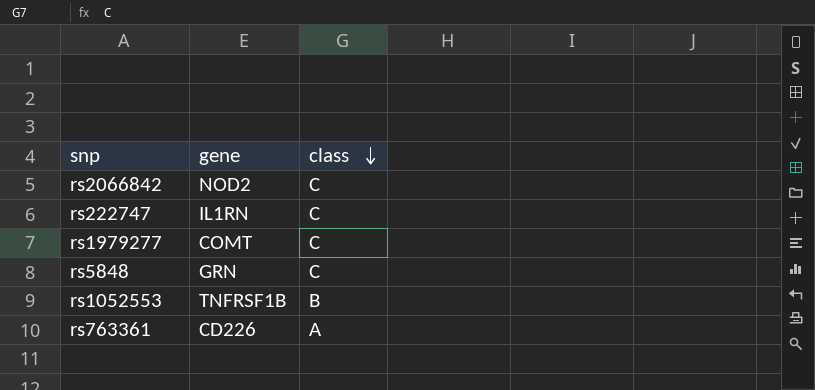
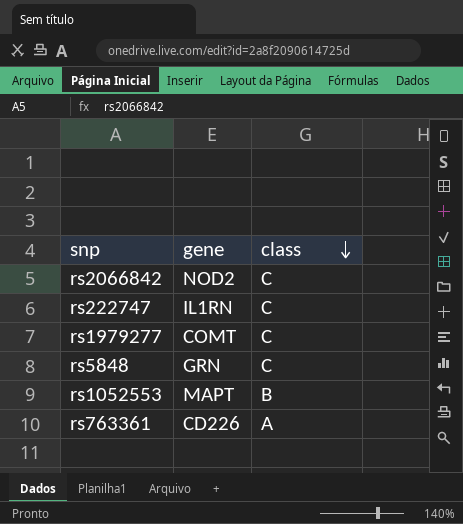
rs1052553 | gene: TNFRSF1B -> MAPT

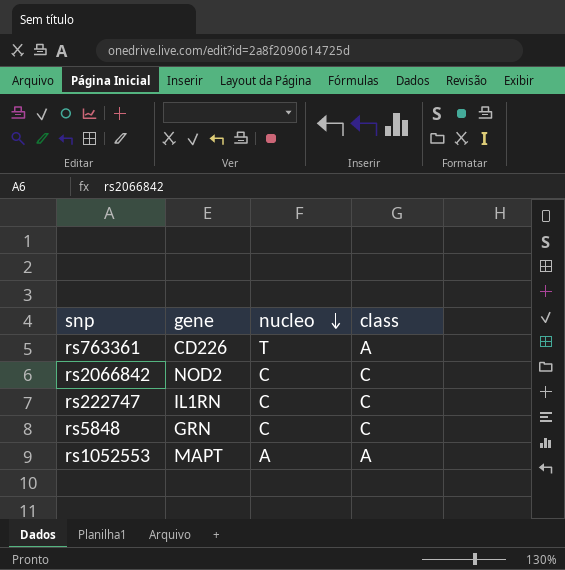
row order: class descending -> nucleo descending
column nucleo | position: none -> 3
row rs1979277: COMT | C -> none
rs1052553 | class: B -> A

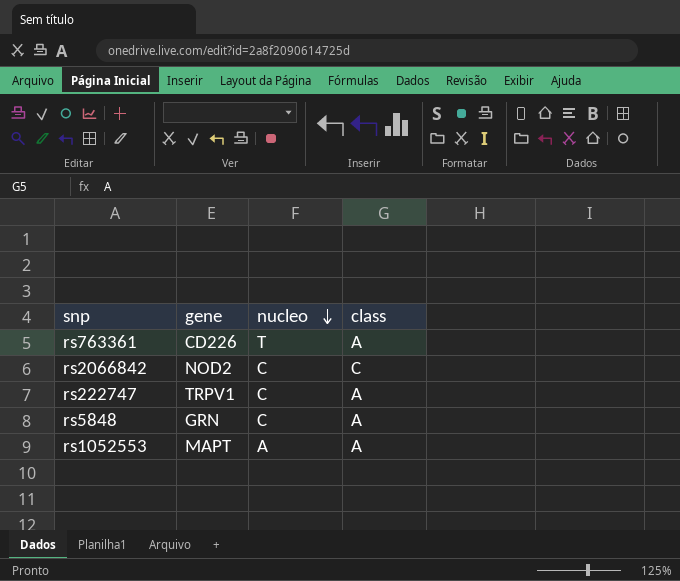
rs222747 | gene: IL1RN -> TRPV1
rs222747 | class: C -> A
rs5848 | class: C -> A

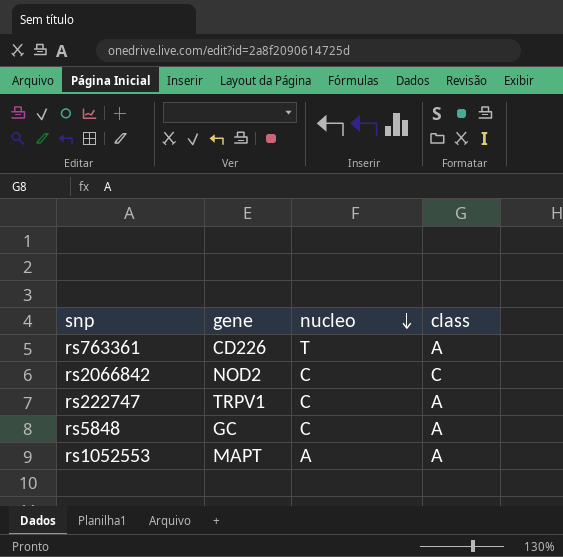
rs5848 | gene: GRN -> GC

